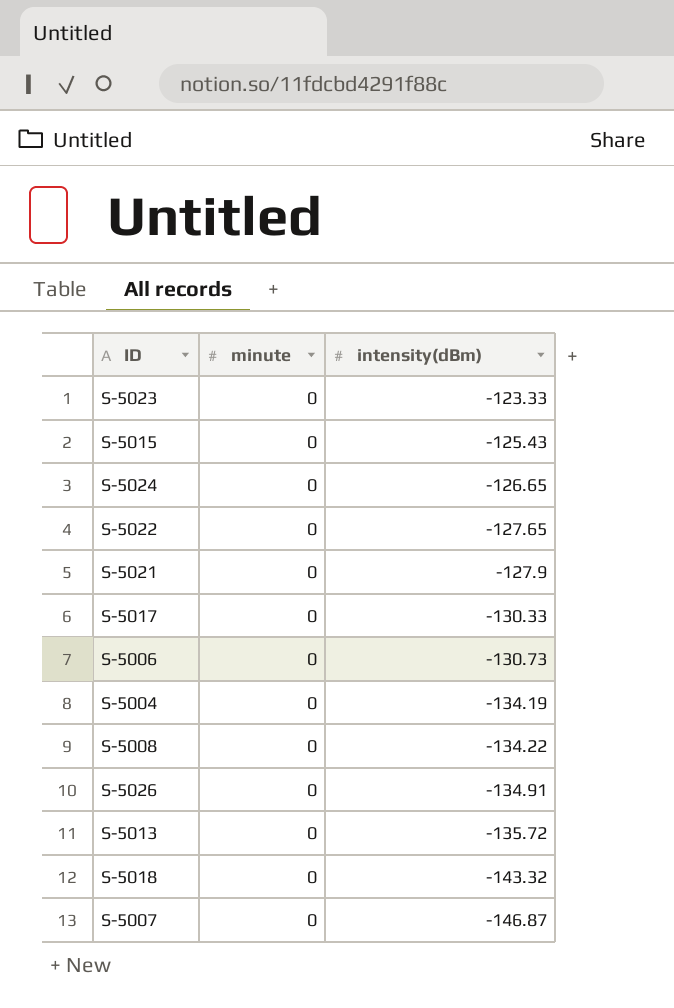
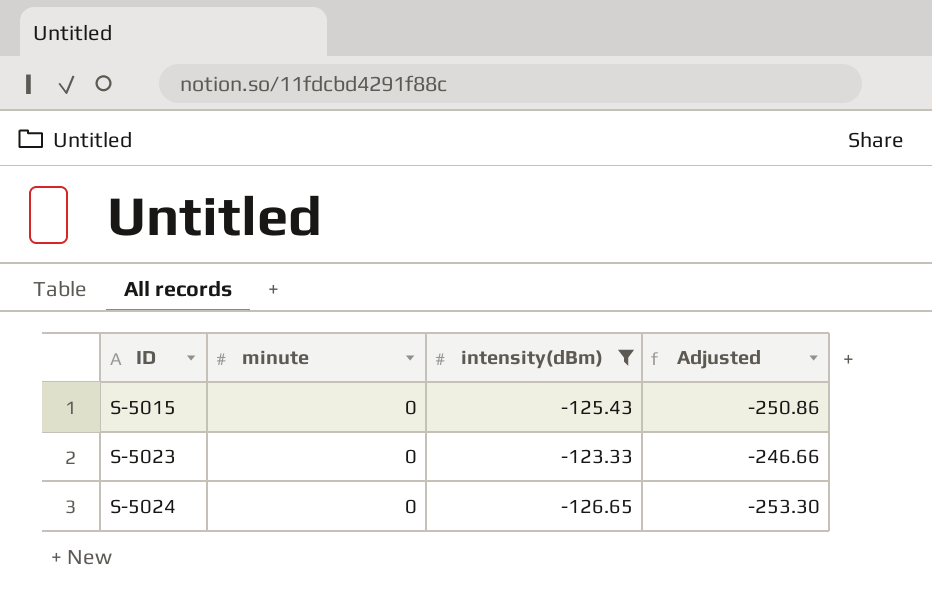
filter: none -> intensity(dBm) >= -126.65
row order: intensity(dBm) descending -> ID ascending
column Adjusted | formula: none -> [intensity(dBm)] * 2

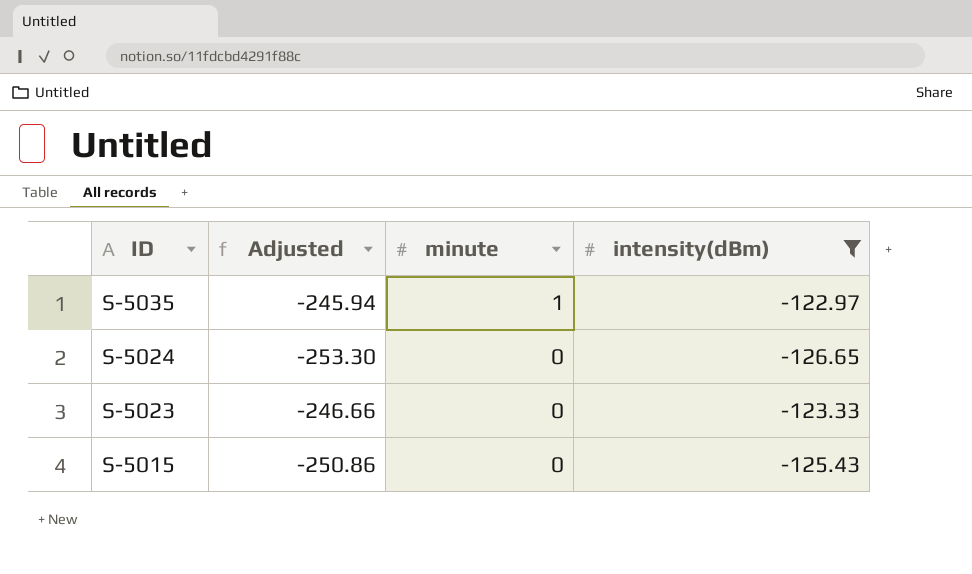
row order: ID ascending -> ID descending
column Adjusted | position: 4 -> 2
row S-5035: none -> -245.94 | 1 | -122.97

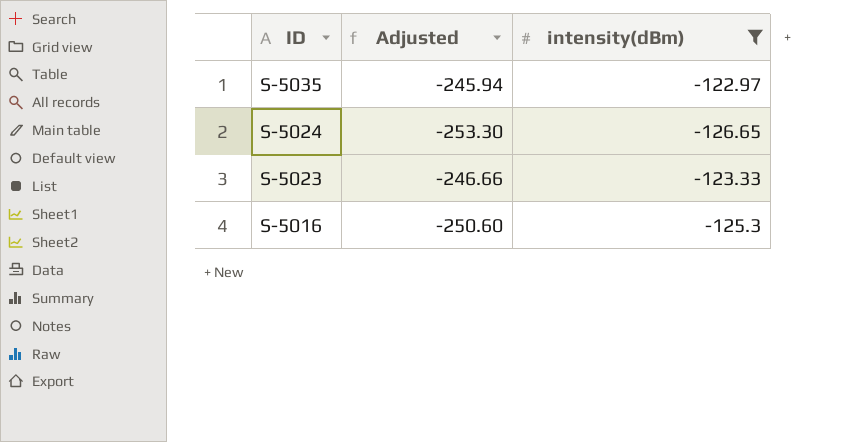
column minute | position: 3 -> none
row S-5015: -250.86 | 0 | -125.43 -> none
row S-5016: none -> -250.60 | -125.3

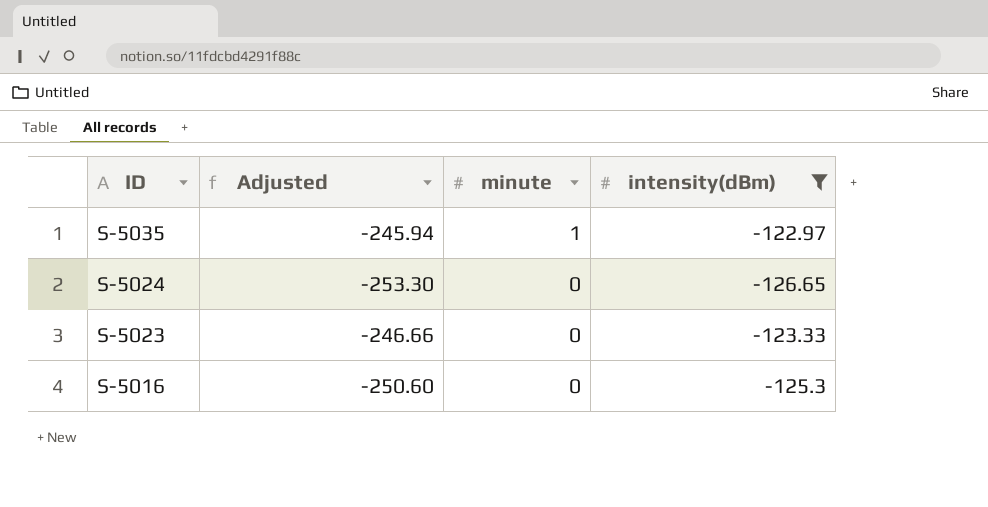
column minute | position: none -> 3

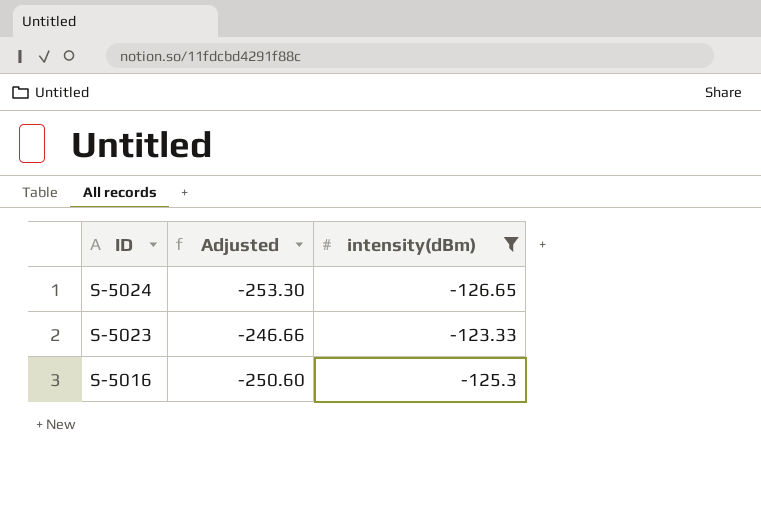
column minute | position: 3 -> none
row S-5035: -245.94 | 1 | -122.97 -> none

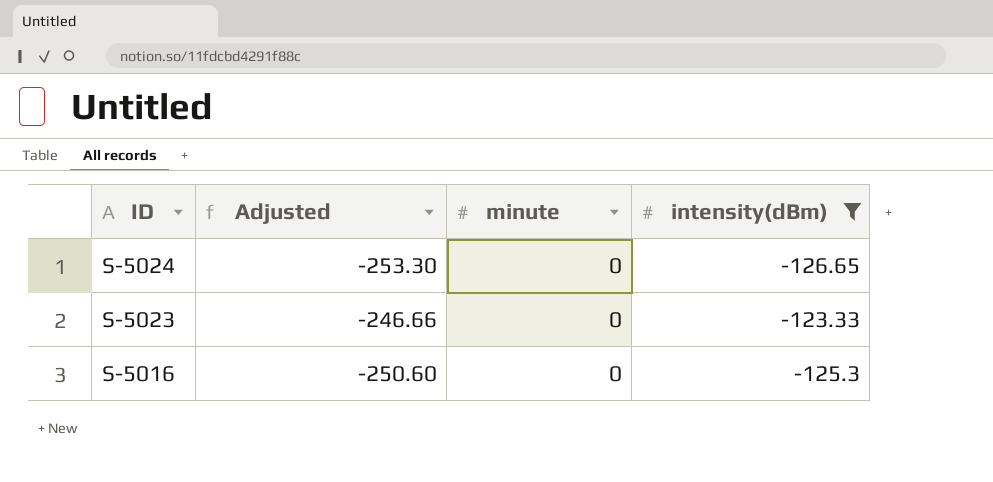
column minute | position: none -> 3

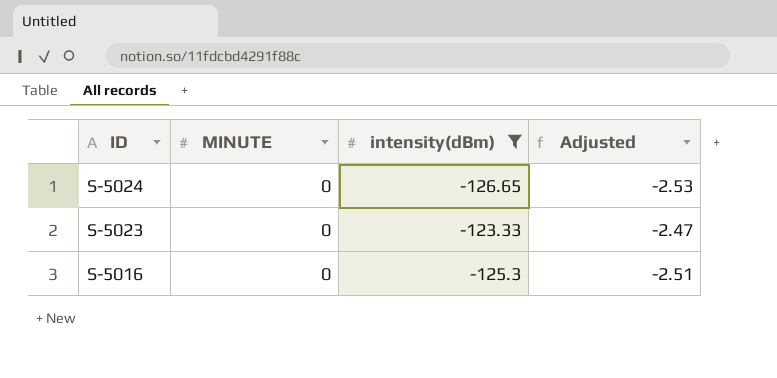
column name: minute -> MINUTE
column Adjusted | formula: [intensity(dBm)] * 2 -> [intensity(dBm)] * 0.02
column Adjusted | position: 2 -> 4

